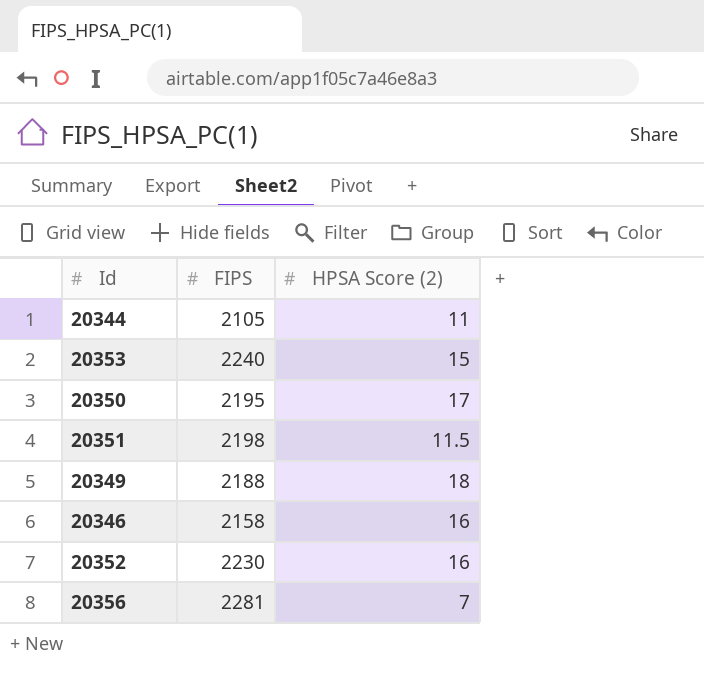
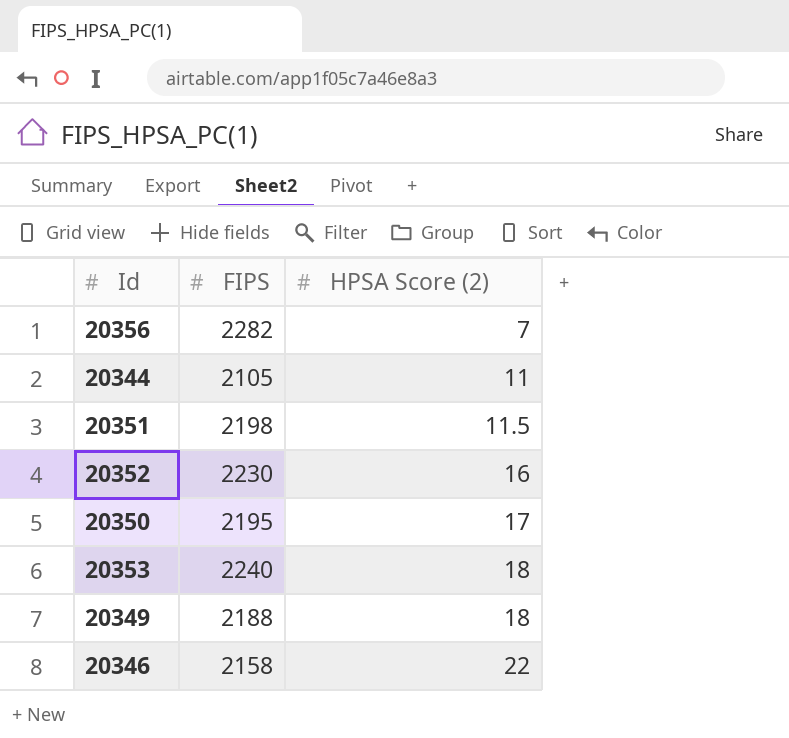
row order: none -> HPSA Score (2) ascending
20356 | FIPS: 2281 -> 2282
20353 | HPSA Score (2): 15 -> 18
20346 | HPSA Score (2): 16 -> 22

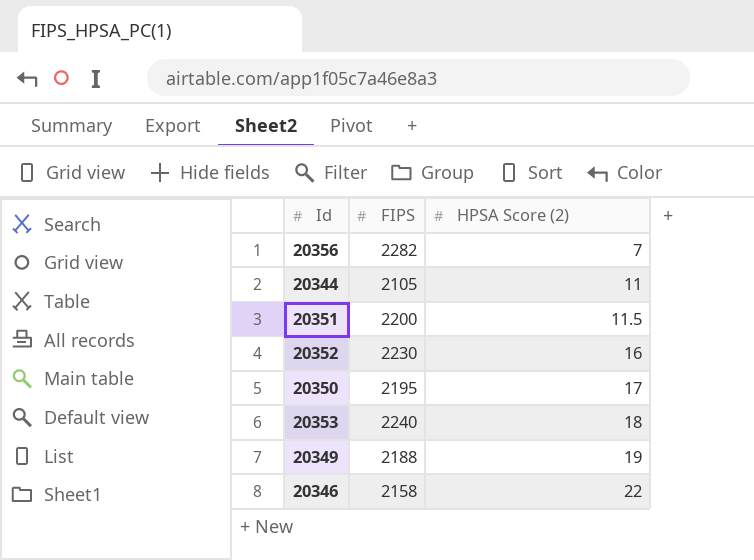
20351 | FIPS: 2198 -> 2200
20349 | HPSA Score (2): 18 -> 19

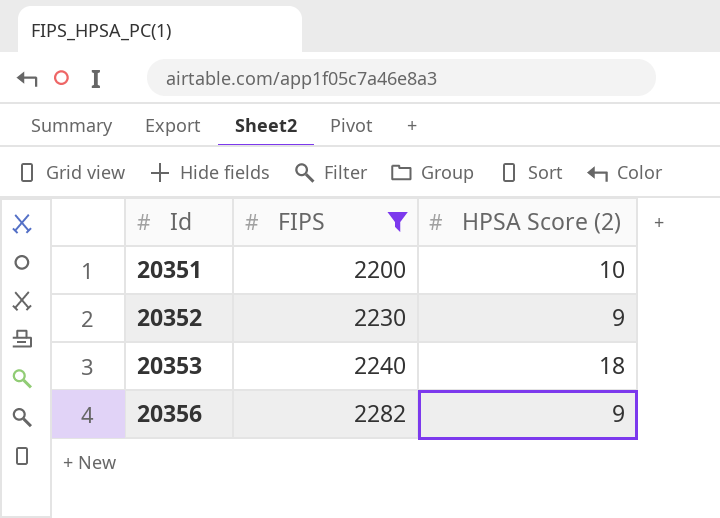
filter: none -> FIPS >= 2200
row order: HPSA Score (2) ascending -> Id ascending
20351 | HPSA Score (2): 11.5 -> 10
20352 | HPSA Score (2): 16 -> 9
20356 | HPSA Score (2): 7 -> 9

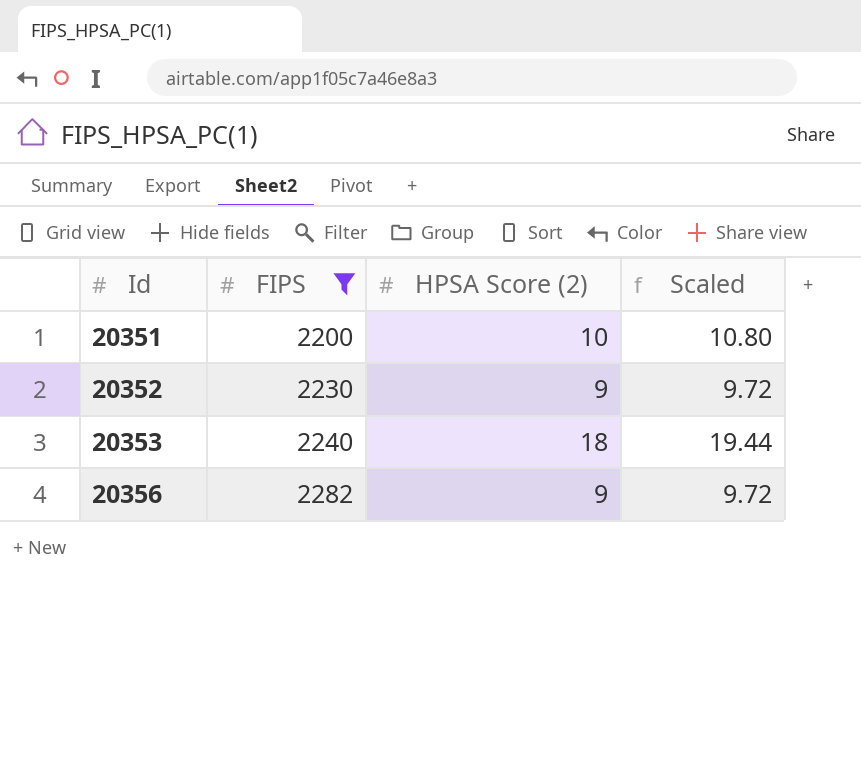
column Scaled | formula: none -> [HPSA Score (2)] * 1.08

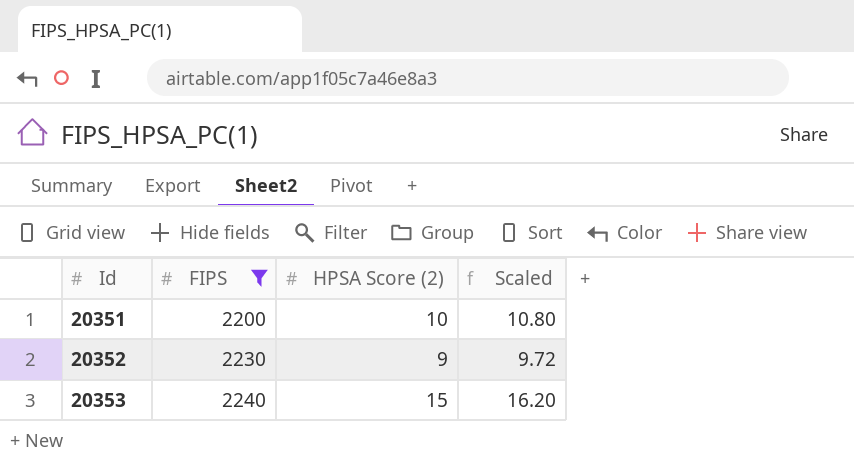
row 20356: 2282 | 9 | 9.72 -> none
20353 | HPSA Score (2): 18 -> 15
20353 | Scaled: 19.44 -> 16.20

